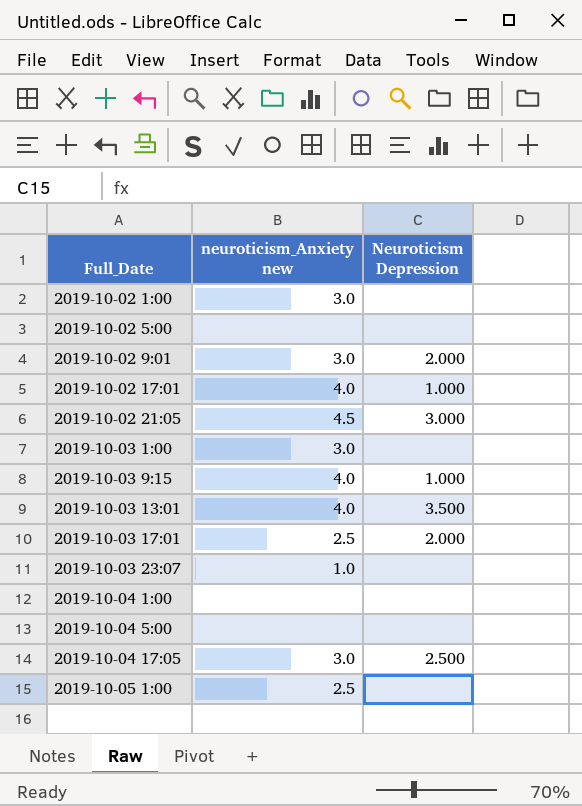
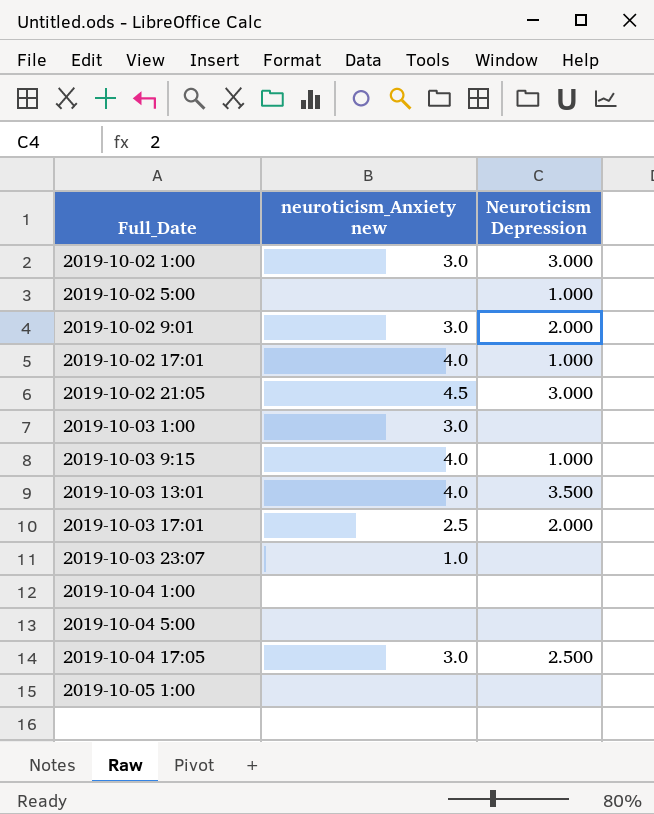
2019-10-02 1:00 | Neuroticism Depression: none -> 3.000
2019-10-02 5:00 | Neuroticism Depression: none -> 1.000
2019-10-05 1:00 | neuroticism_Anxiety new: 2.5 -> none

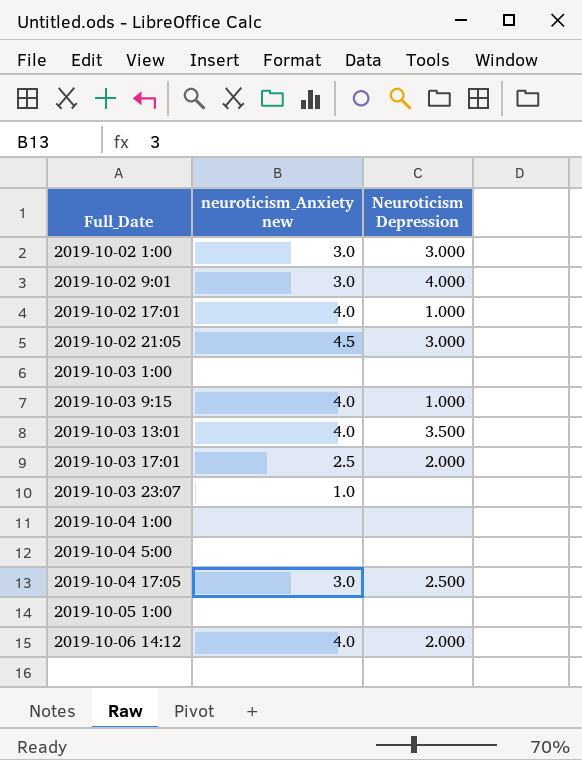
row 2019-10-02 5:00: none | 1.000 -> none
2019-10-02 9:01 | Neuroticism Depression: 2.000 -> 4.000
2019-10-03 1:00 | neuroticism_Anxiety new: 3.0 -> none
row 2019-10-06 14:12: none -> 4.0 | 2.000

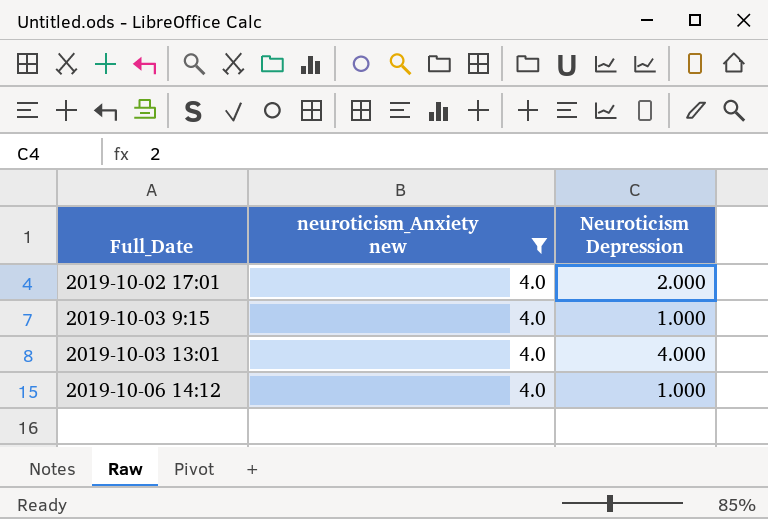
filter: none -> neuroticism_Anxiety new = 4.0
2019-10-02 17:01 | Neuroticism Depression: 1.000 -> 2.000
2019-10-03 13:01 | Neuroticism Depression: 3.500 -> 4.000
2019-10-06 14:12 | Neuroticism Depression: 2.000 -> 1.000

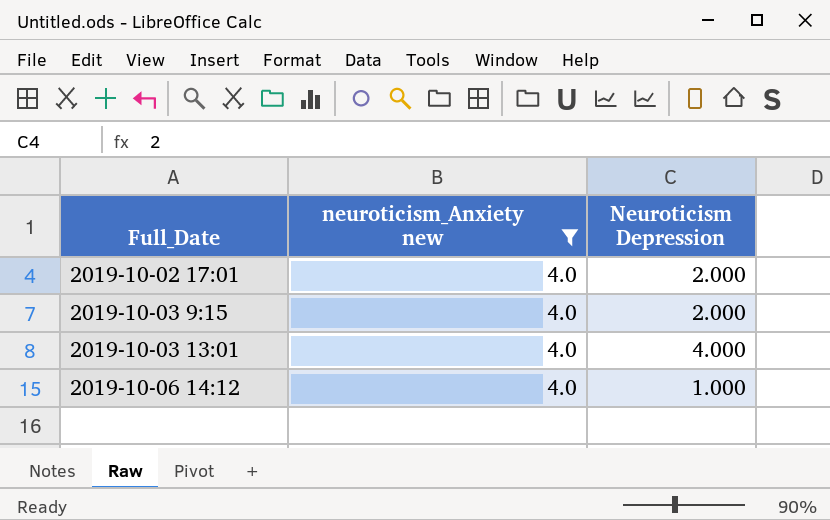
2019-10-03 9:15 | Neuroticism Depression: 1.000 -> 2.000

